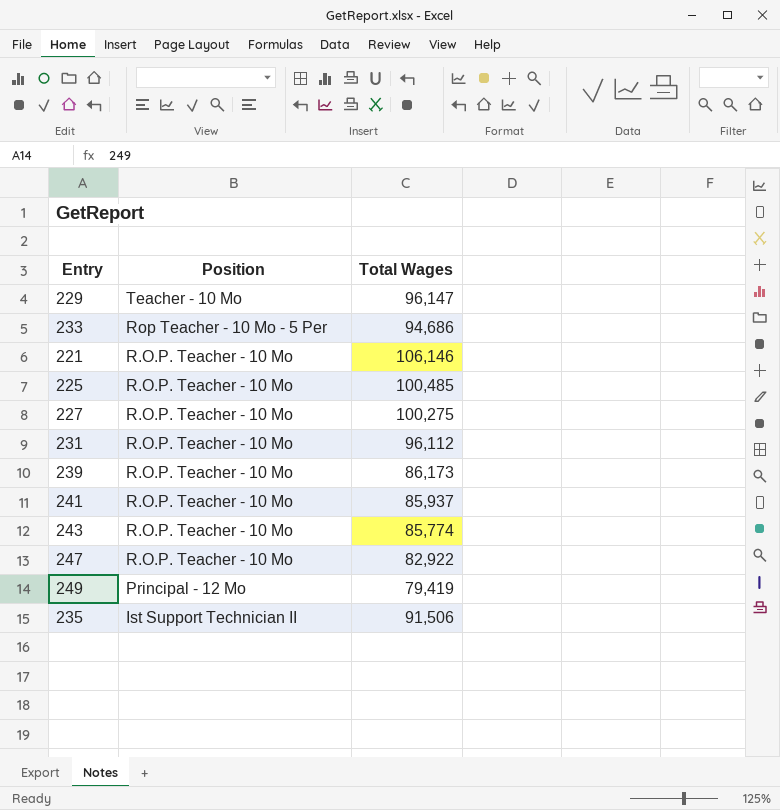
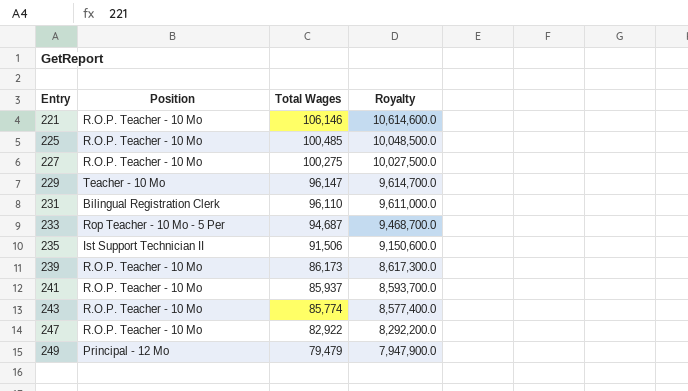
row order: Position descending -> Entry ascending
column Royalty | formula: none -> [Total Wages] * 100
231 | Position: R.O.P. Teacher - 10 Mo -> Bilingual Registration Clerk
231 | Total Wages: 96,112 -> 96,110
233 | Total Wages: 94,686 -> 94,687
249 | Total Wages: 79,419 -> 79,479

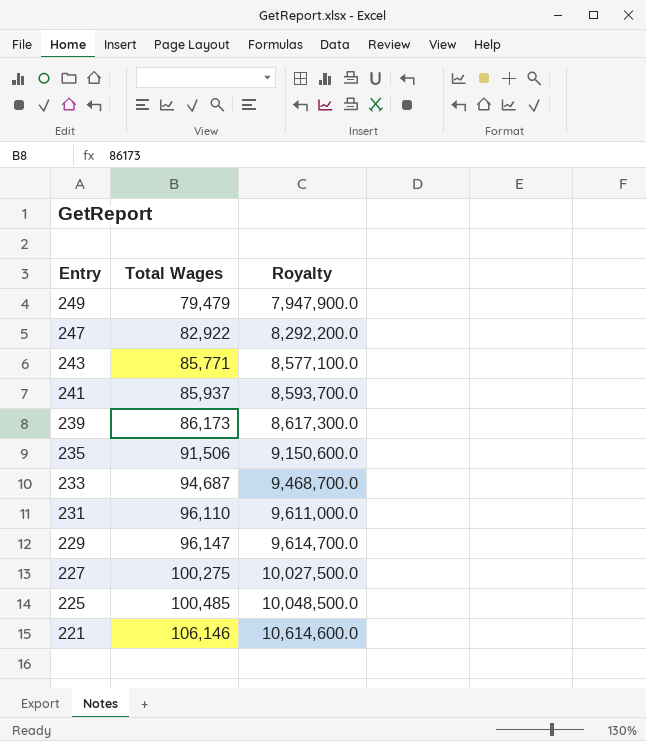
row order: Entry ascending -> Entry descending
column Position | position: 2 -> none
243 | Total Wages: 85,774 -> 85,771
243 | Royalty: 8,577,400.0 -> 8,577,100.0

